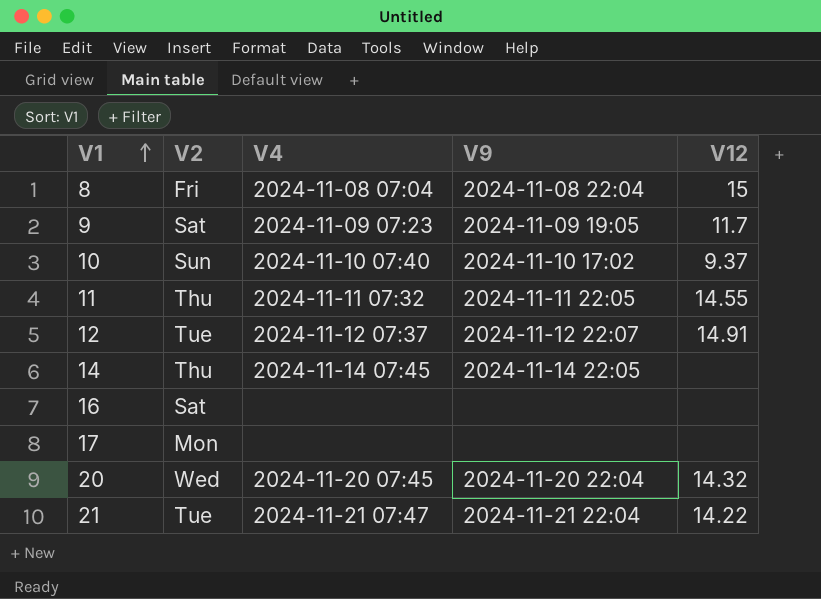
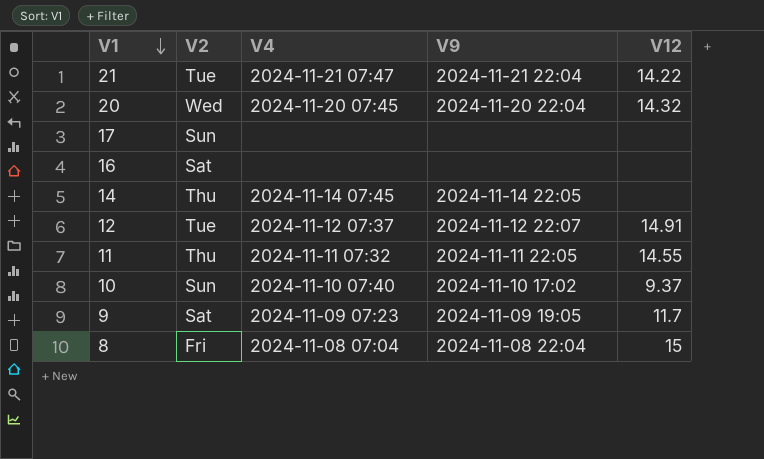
row order: V1 ascending -> V1 descending
17 | V2: Mon -> Sun

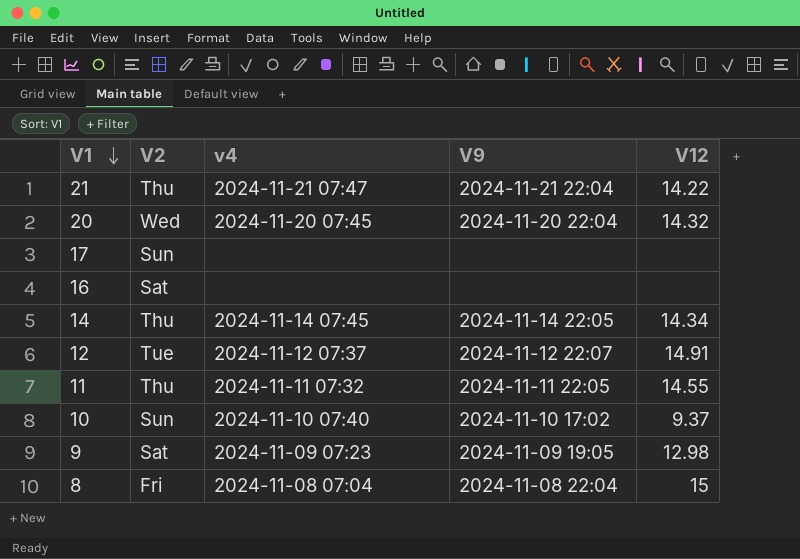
column name: V4 -> v4
21 | V2: Tue -> Thu
14 | V12: none -> 14.34
9 | V12: 11.7 -> 12.98

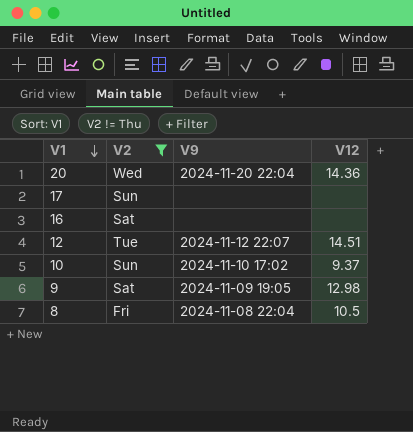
filter: none -> V2 != Thu
column v4 | position: 3 -> none
20 | V12: 14.32 -> 14.36
12 | V12: 14.91 -> 14.51
8 | V12: 15 -> 10.5

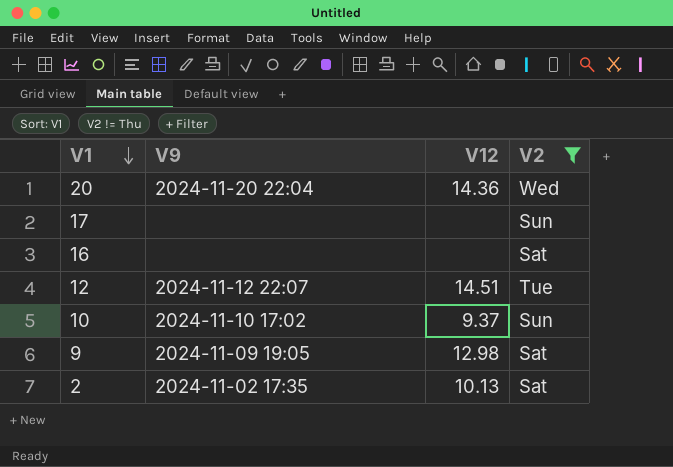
column V2 | position: 2 -> 4
row 8: Fri | 2024-11-08 22:04 | 10.5 -> none
row 2: none -> 2024-11-02 17:35 | 10.13 | Sat

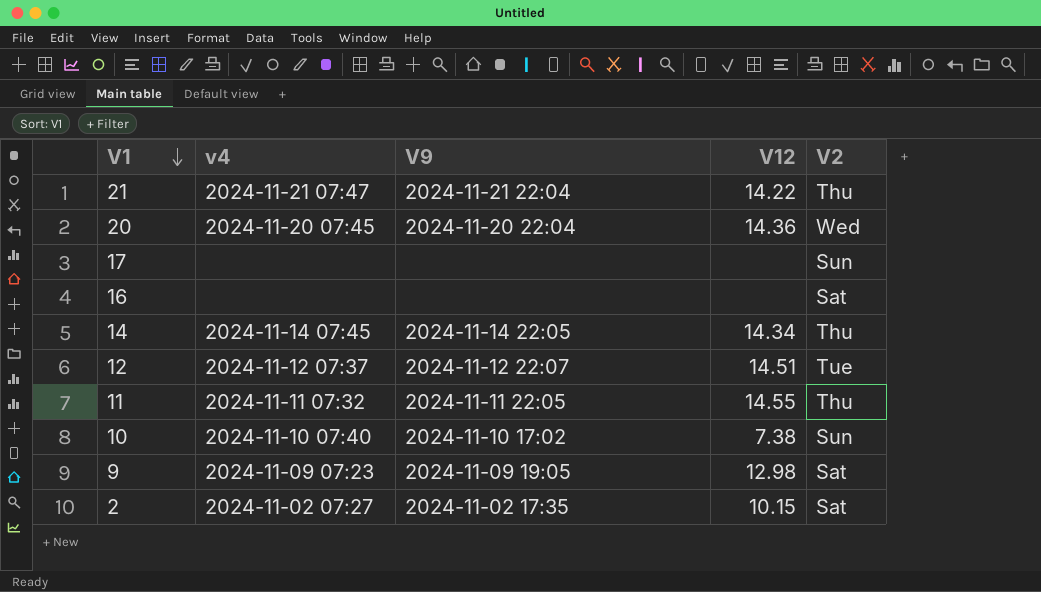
filter: V2 != Thu -> none
column v4 | position: none -> 2
10 | V12: 9.37 -> 7.38
2 | V12: 10.13 -> 10.15

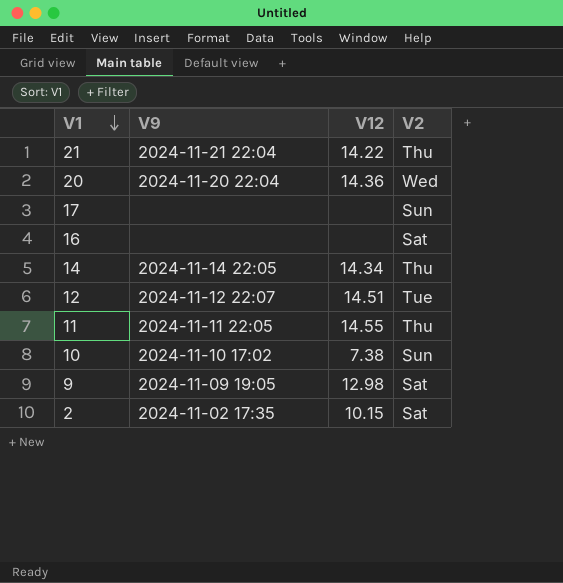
column v4 | position: 2 -> none

